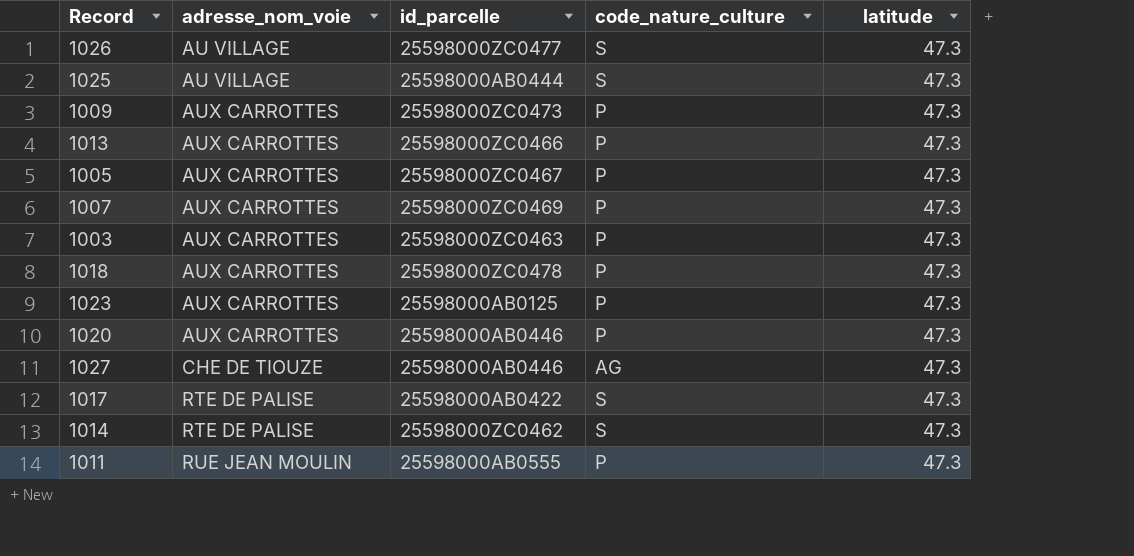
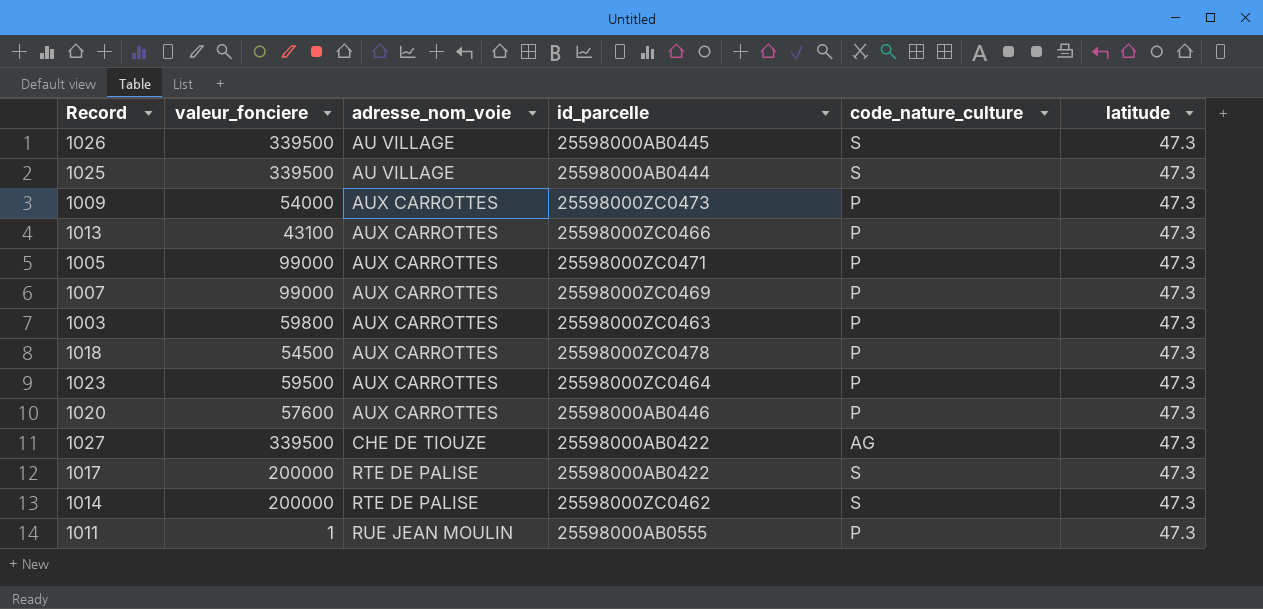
column valeur_fonciere | position: none -> 2
1026 | id_parcelle: 25598000ZC0477 -> 25598000AB0445
1005 | id_parcelle: 25598000ZC0467 -> 25598000ZC0471
1023 | id_parcelle: 25598000AB0125 -> 25598000ZC0464
1027 | id_parcelle: 25598000AB0446 -> 25598000AB0422

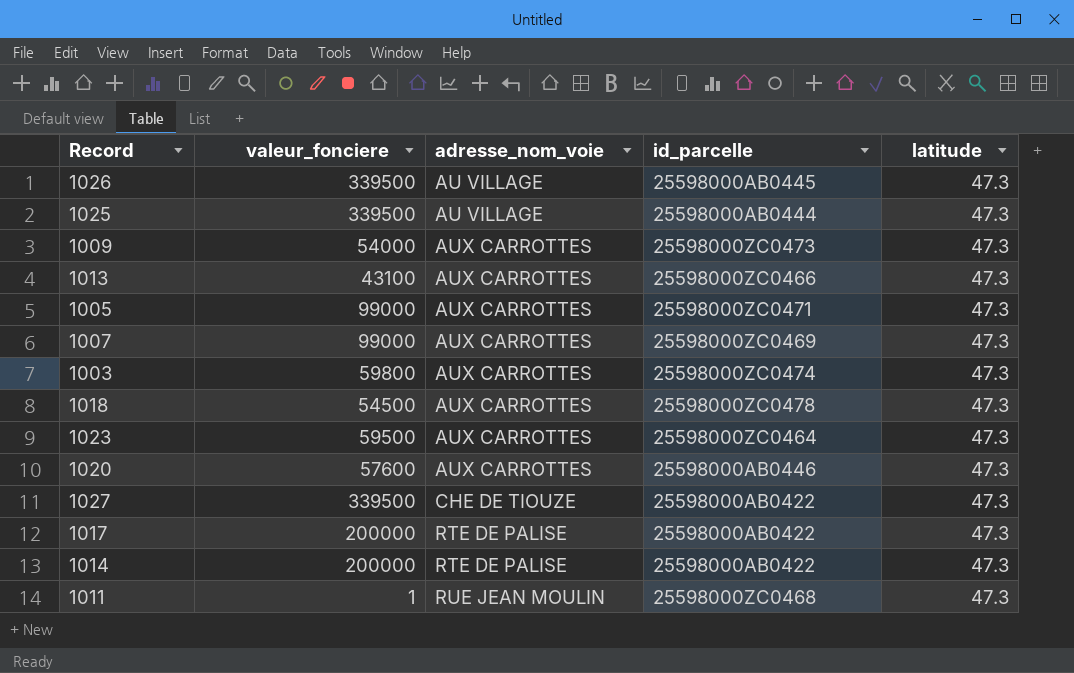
column code_nature_culture | position: 5 -> none
1003 | id_parcelle: 25598000ZC0463 -> 25598000ZC0474
1014 | id_parcelle: 25598000ZC0462 -> 25598000AB0422
1011 | id_parcelle: 25598000AB0555 -> 25598000ZC0468

